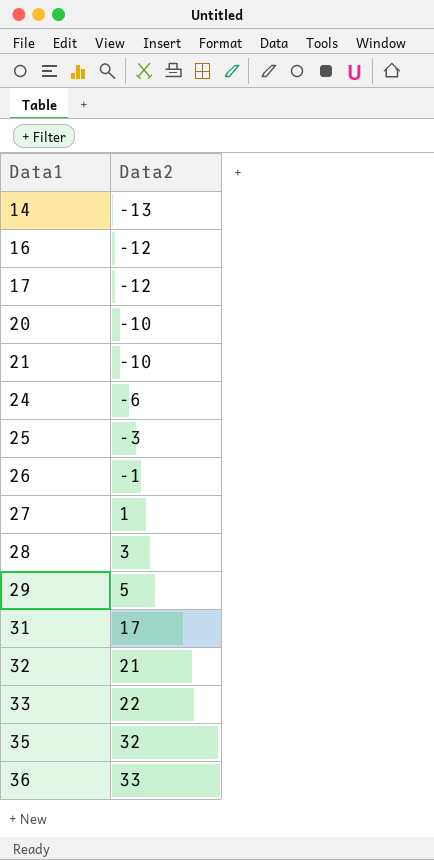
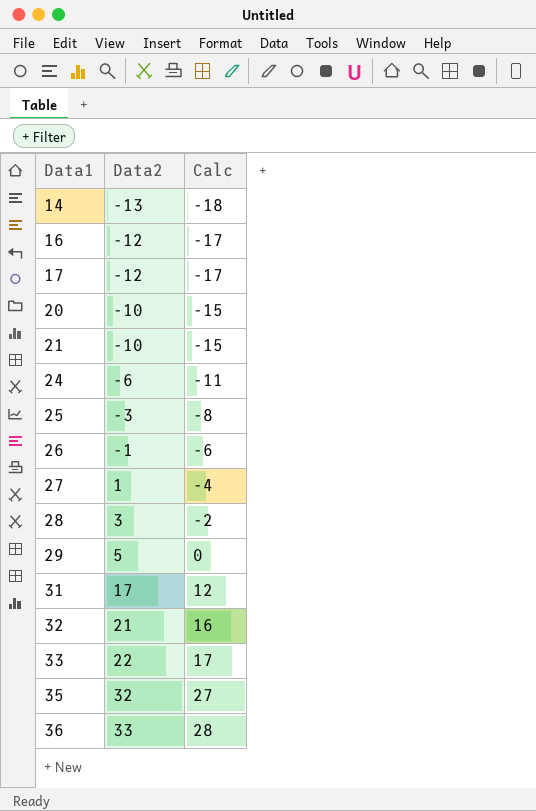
column Calc | formula: none -> [Data2] - 5

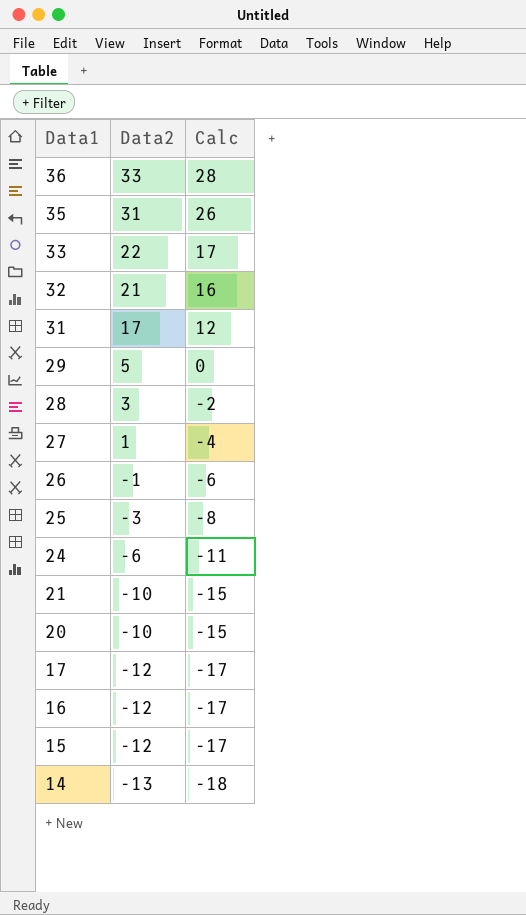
row order: Data1 ascending -> Data1 descending
35 | Data2: 32 -> 31
35 | Calc: 27 -> 26
row 15: none -> -12 | -17

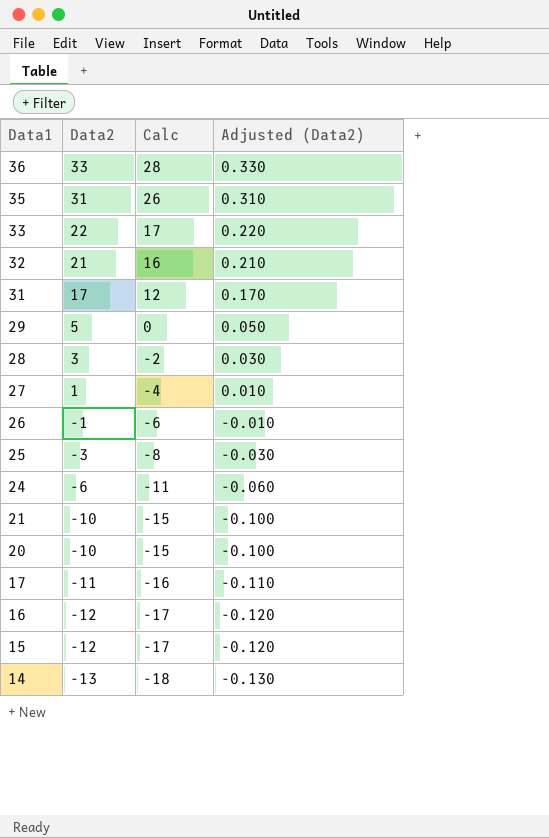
column Adjusted (Data2) | formula: none -> [Data2] * 0.01
17 | Data2: -12 -> -11
17 | Calc: -17 -> -16

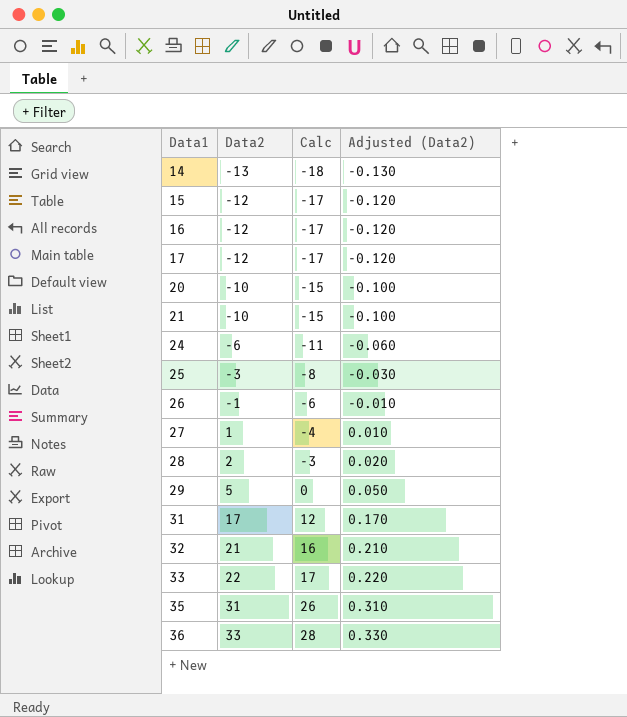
row order: Data1 descending -> Data1 ascending
17 | Data2: -11 -> -12
17 | Calc: -16 -> -17
17 | Adjusted (Data2): -0.110 -> -0.120
28 | Data2: 3 -> 2
28 | Calc: -2 -> -3
28 | Adjusted (Data2): 0.030 -> 0.020

